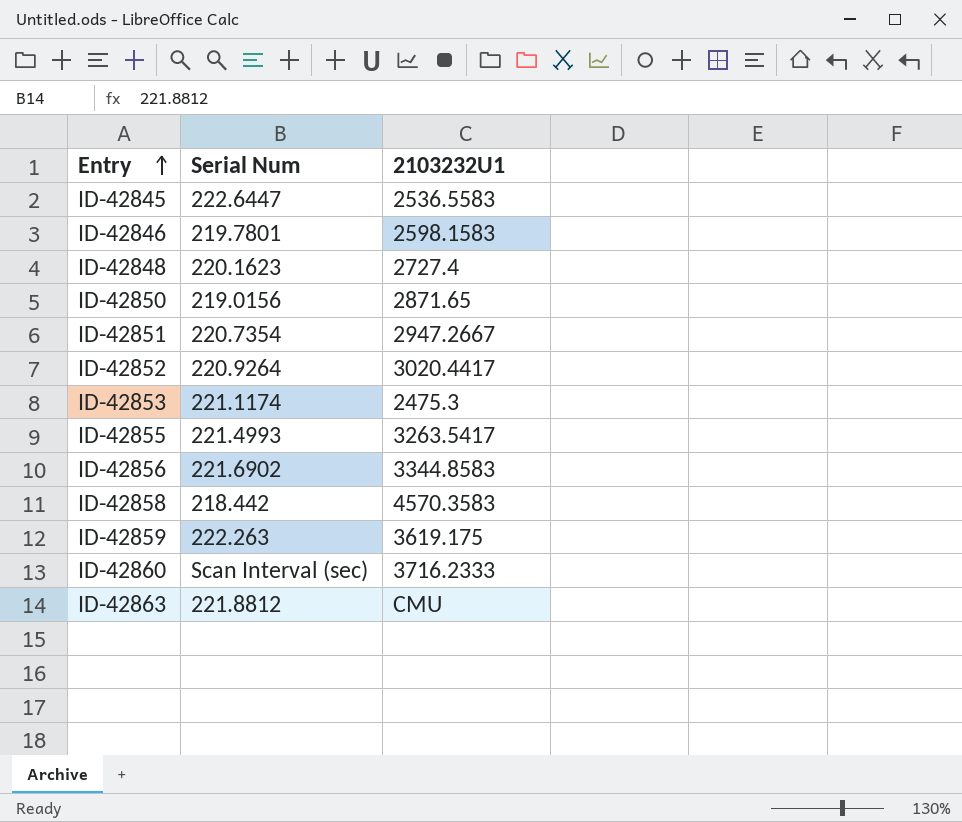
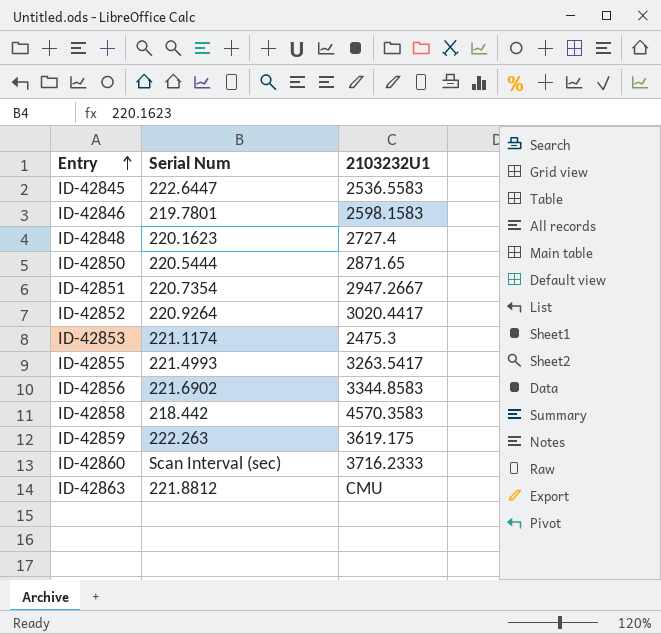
ID-42850 | Serial Num: 219.0156 -> 220.5444

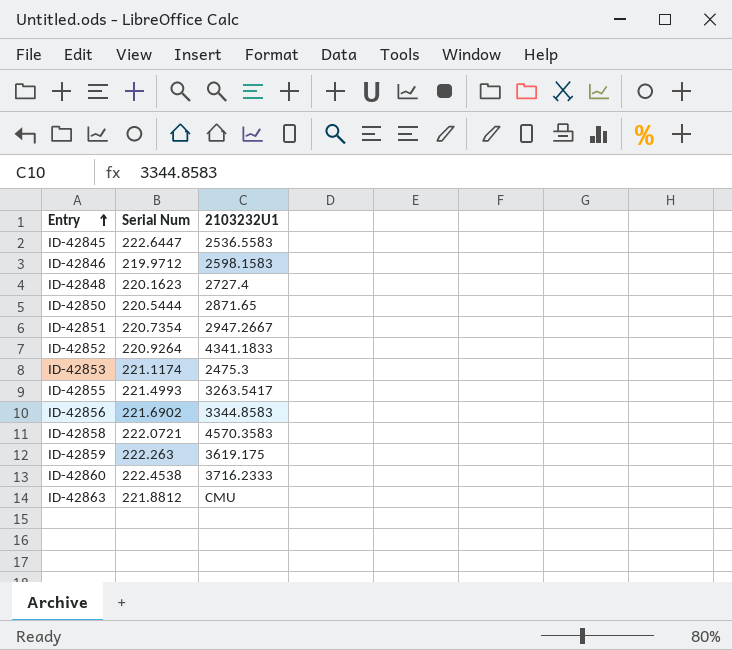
ID-42846 | Serial Num: 219.7801 -> 219.9712
ID-42852 | 2103232U1: 3020.4417 -> 4341.1833
ID-42858 | Serial Num: 218.442 -> 222.0721
ID-42860 | Serial Num: Scan Interval (sec) -> 222.4538

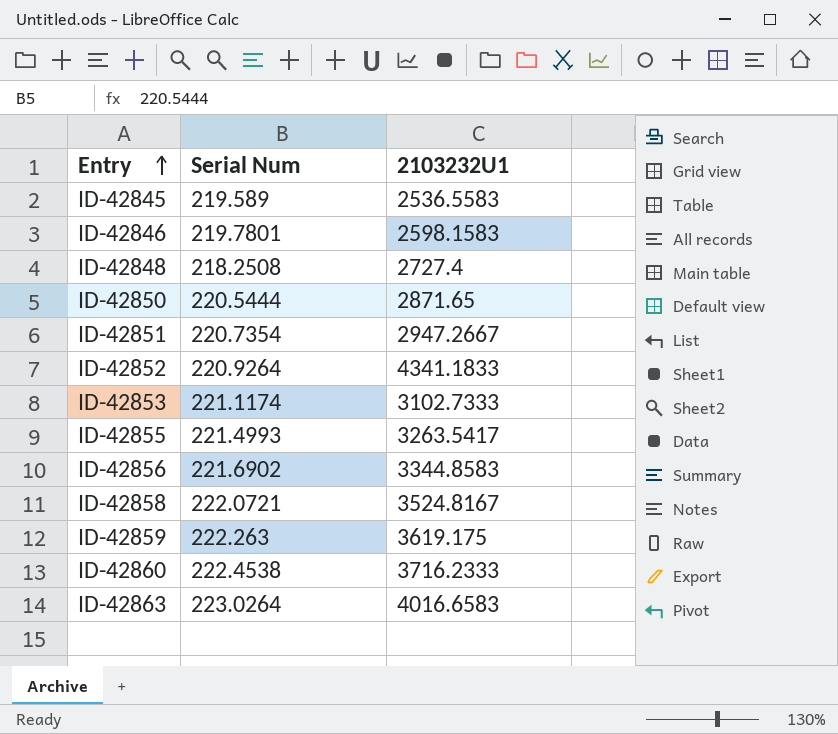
ID-42845 | Serial Num: 222.6447 -> 219.589
ID-42846 | Serial Num: 219.9712 -> 219.7801
ID-42848 | Serial Num: 220.1623 -> 218.2508
ID-42853 | 2103232U1: 2475.3 -> 3102.7333
ID-42858 | 2103232U1: 4570.3583 -> 3524.8167
ID-42863 | Serial Num: 221.8812 -> 223.0264
ID-42863 | 2103232U1: CMU -> 4016.6583

